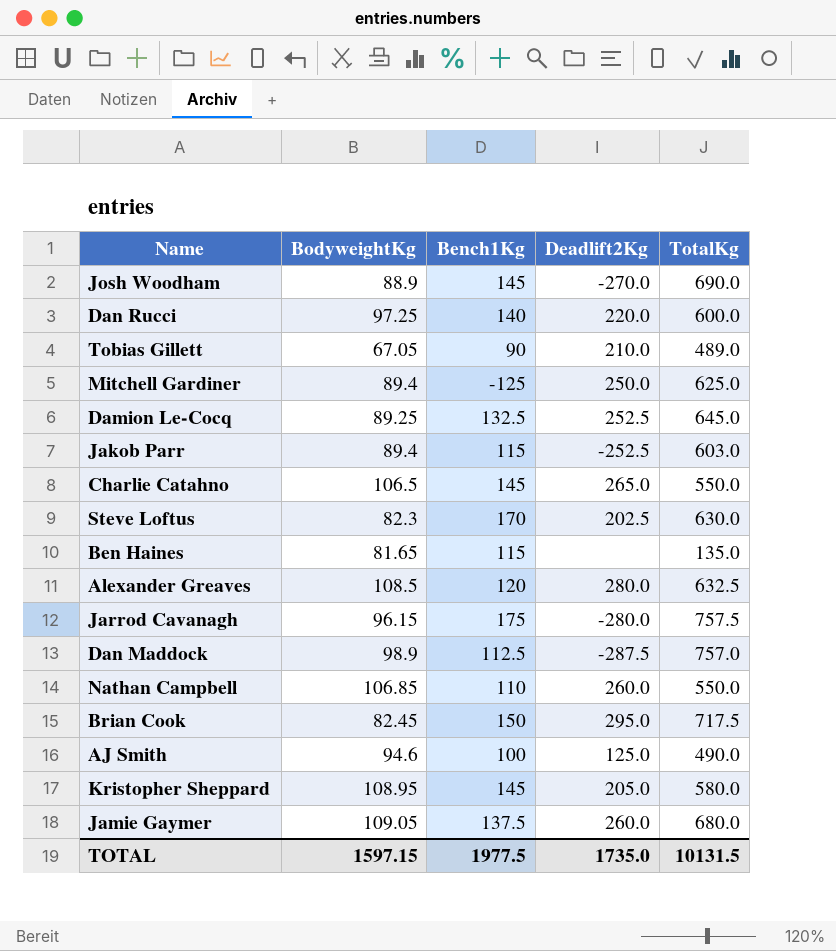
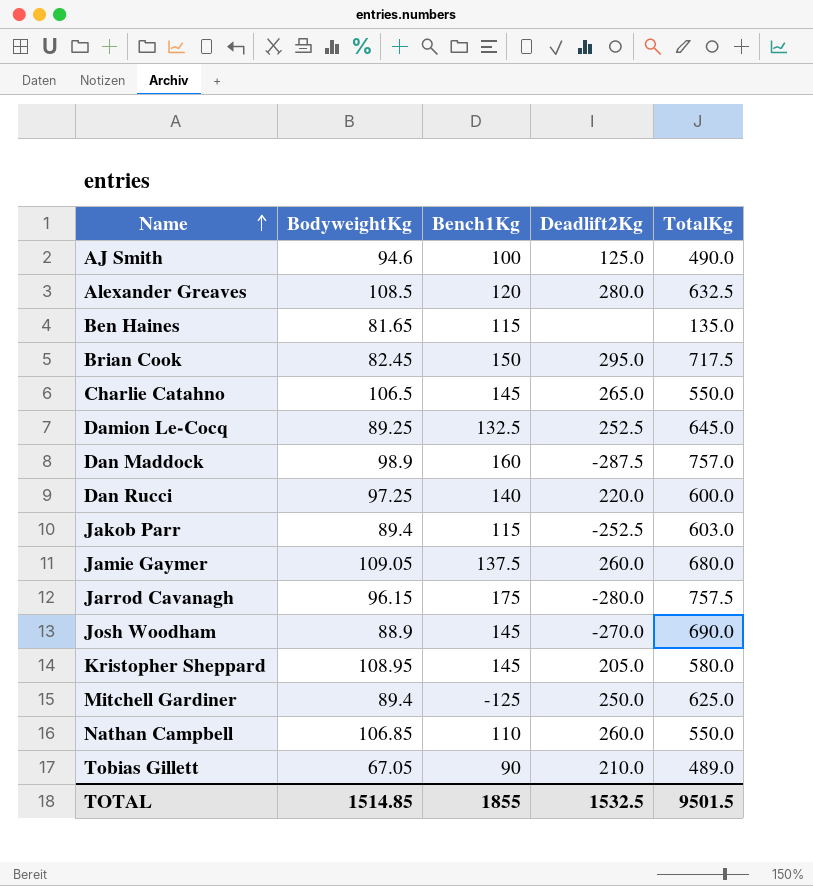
row order: none -> Name ascending
row Steve Loftus: 82.3 | 170 | 202.5 | 630.0 -> none
Dan Maddock | Bench1Kg: 112.5 -> 160
TOTAL | BodyweightKg: 1597.15 -> 1514.85
TOTAL | Bench1Kg: 1977.5 -> 1855
TOTAL | Deadlift2Kg: 1735.0 -> 1532.5
TOTAL | TotalKg: 10131.5 -> 9501.5

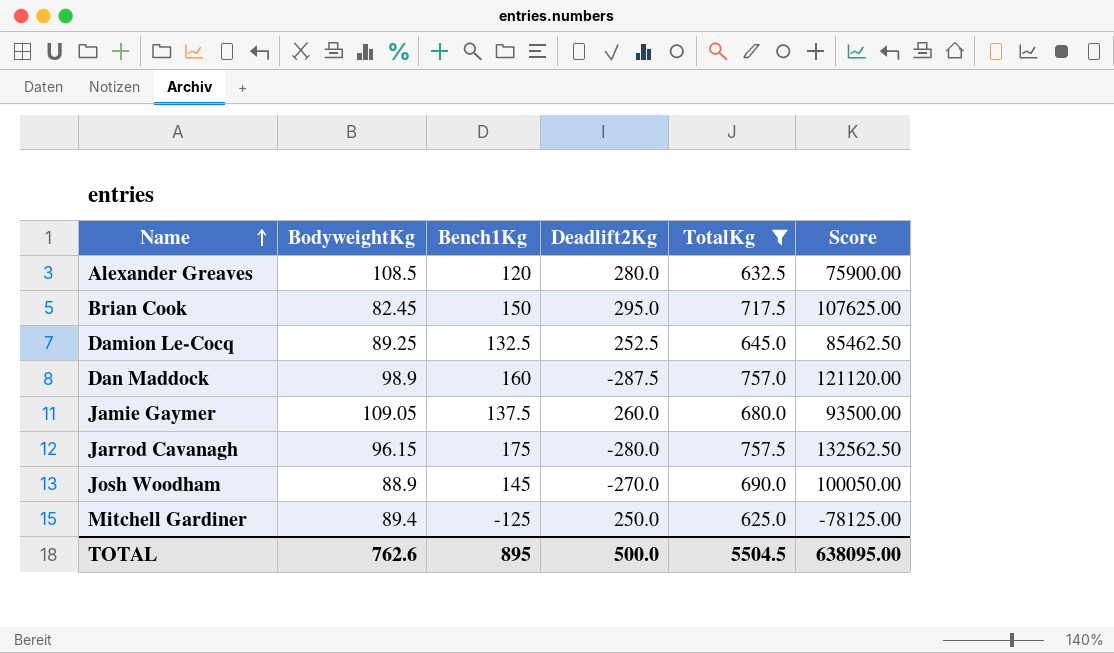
filter: none -> TotalKg >= 625.0
column Score | formula: none -> [Bench1Kg] * [TotalKg]
TOTAL | BodyweightKg: 1514.85 -> 762.6
TOTAL | Bench1Kg: 1855 -> 895
TOTAL | Deadlift2Kg: 1532.5 -> 500.0
TOTAL | TotalKg: 9501.5 -> 5504.5

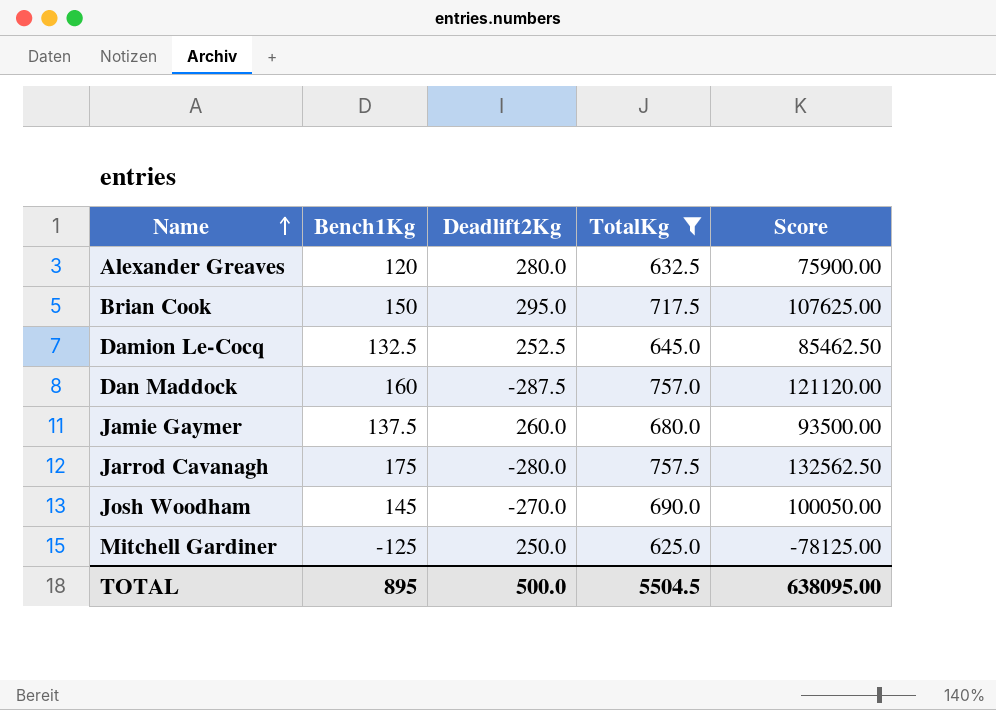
column BodyweightKg | position: 2 -> none

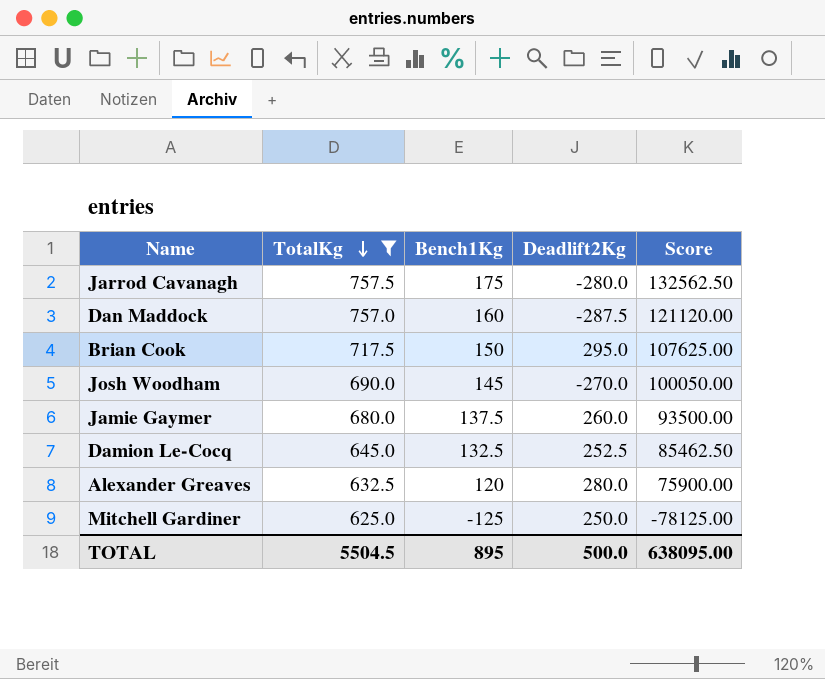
row order: Name ascending -> TotalKg descending
column TotalKg | position: 4 -> 2

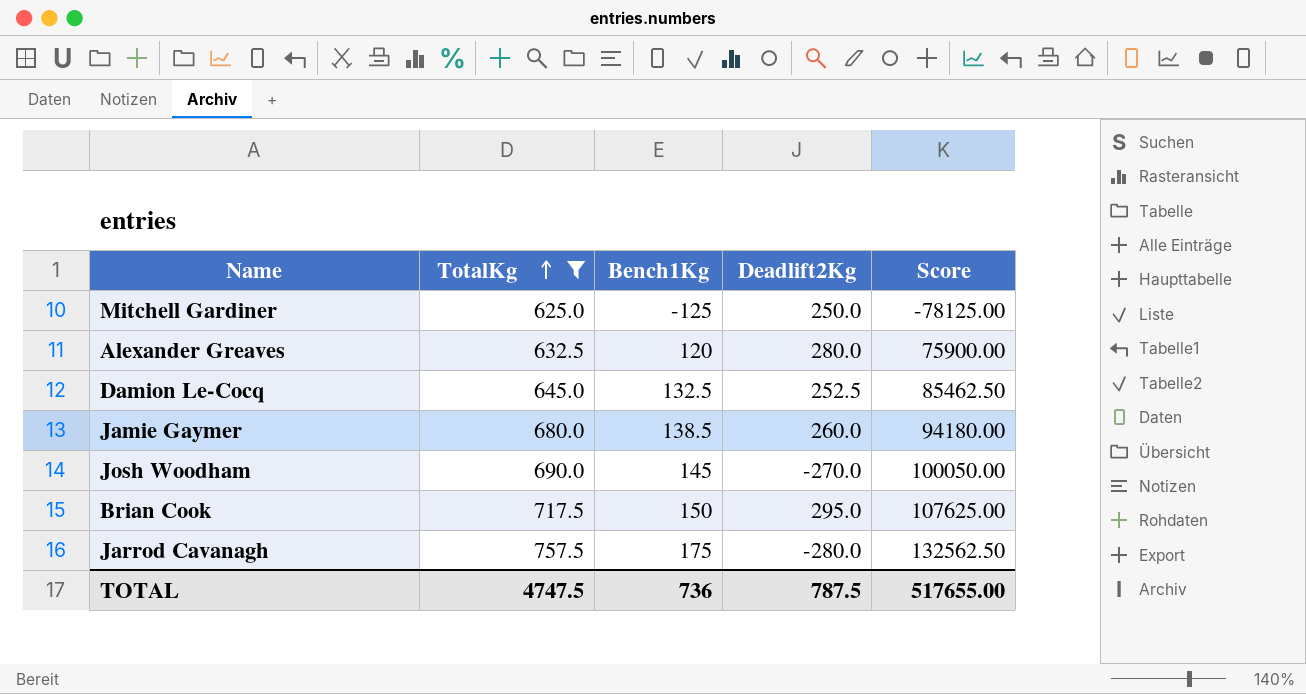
row order: TotalKg descending -> TotalKg ascending
row Dan Maddock: 757.0 | 160 | -287.5 | 121120.00 -> none
Jamie Gaymer | Bench1Kg: 137.5 -> 138.5
Jamie Gaymer | Score: 93500.00 -> 94180.00
TOTAL | TotalKg: 5504.5 -> 4747.5
TOTAL | Bench1Kg: 895 -> 736
TOTAL | Deadlift2Kg: 500.0 -> 787.5
TOTAL | Score: 638095.00 -> 517655.00

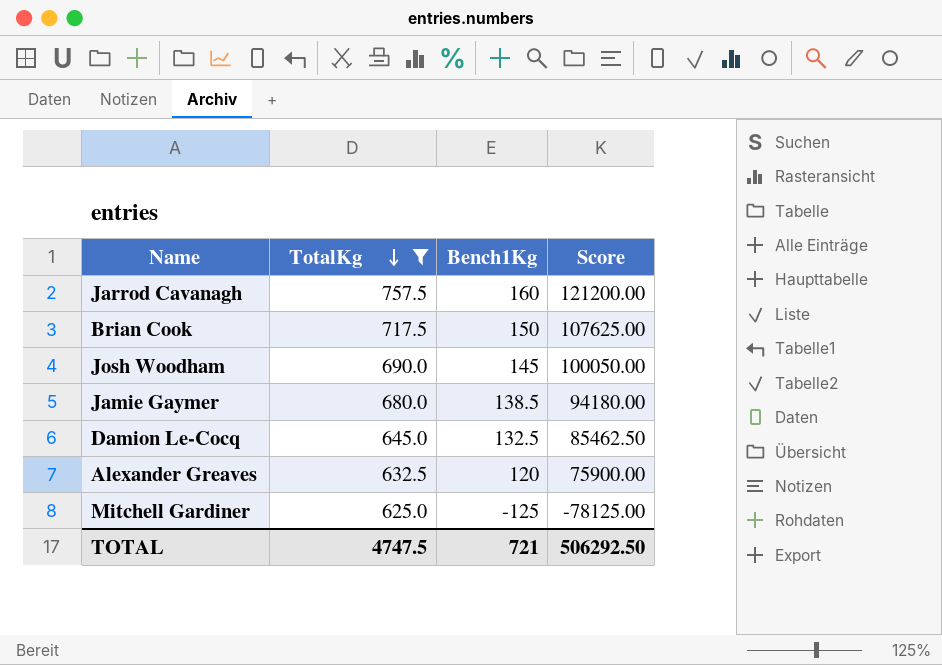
row order: TotalKg ascending -> TotalKg descending
column Deadlift2Kg | position: 4 -> none
Jarrod Cavanagh | Bench1Kg: 175 -> 160
Jarrod Cavanagh | Score: 132562.50 -> 121200.00
TOTAL | Bench1Kg: 736 -> 721
TOTAL | Score: 517655.00 -> 506292.50

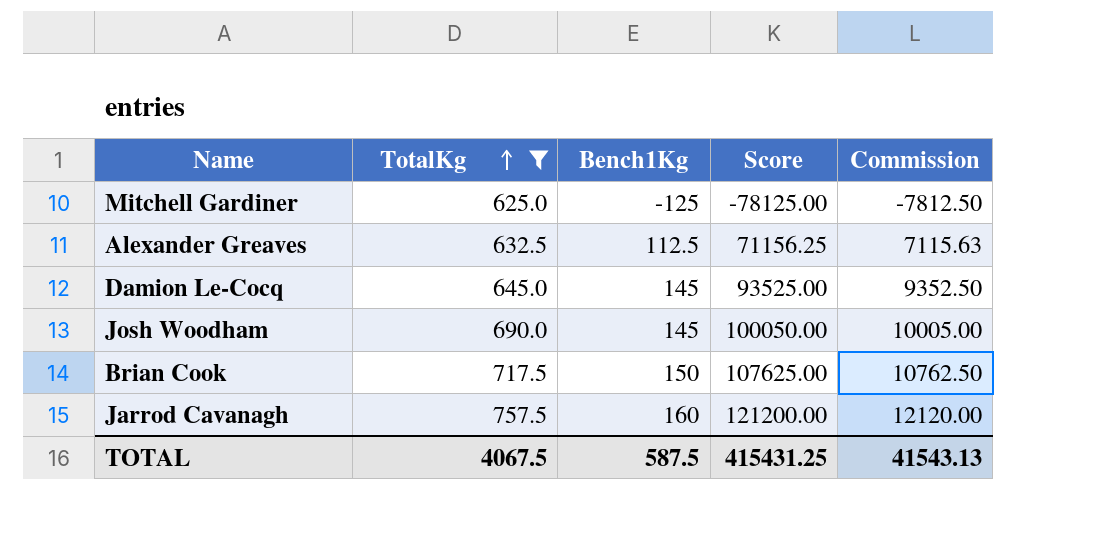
row order: TotalKg descending -> TotalKg ascending
column Commission | formula: none -> [Score] * 0.1
row Jamie Gaymer: 680.0 | 138.5 | 94180.00 -> none
Alexander Greaves | Bench1Kg: 120 -> 112.5
Alexander Greaves | Score: 75900.00 -> 71156.25
Damion Le-Cocq | Bench1Kg: 132.5 -> 145
Damion Le-Cocq | Score: 85462.50 -> 93525.00
TOTAL | TotalKg: 4747.5 -> 4067.5
TOTAL | Bench1Kg: 721 -> 587.5
TOTAL | Score: 506292.50 -> 415431.25

